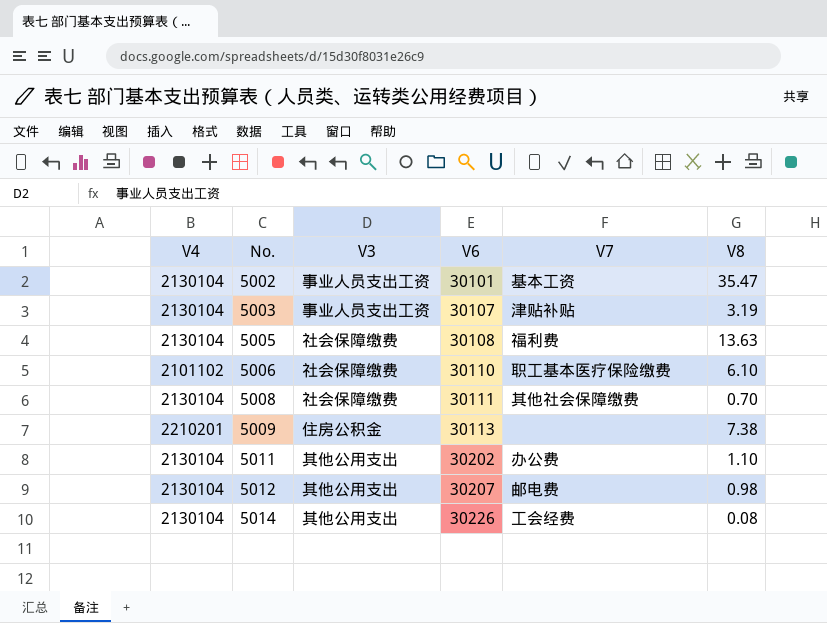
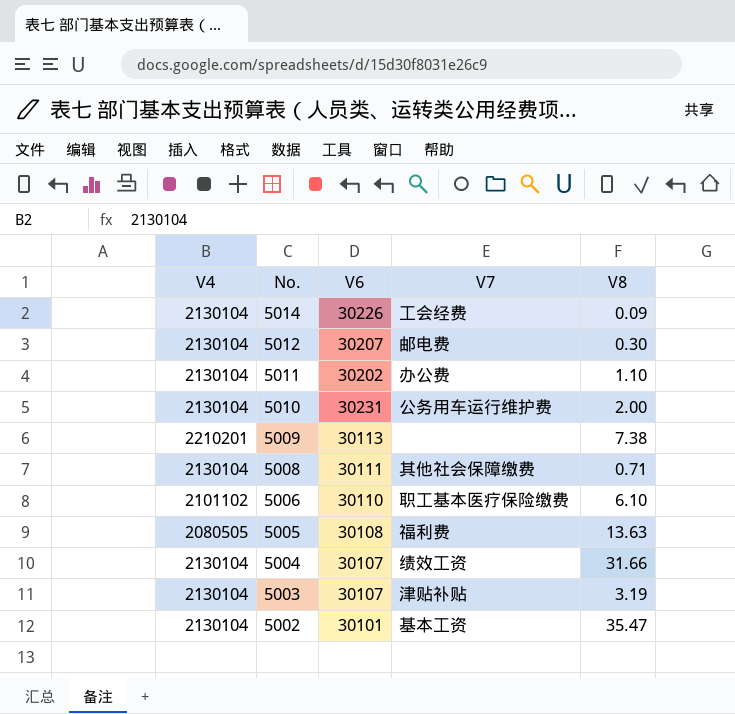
row order: No. ascending -> No. descending
column V3 | position: 3 -> none
5014 | V8: 0.08 -> 0.09
5012 | V8: 0.98 -> 0.30
row 5010: none -> 2130104 | 30231 | 公务用车运行维护费 | 2.00
5008 | V8: 0.70 -> 0.71
5005 | V4: 2130104 -> 2080505
row 5004: none -> 2130104 | 30107 | 绩效工资 | 31.66

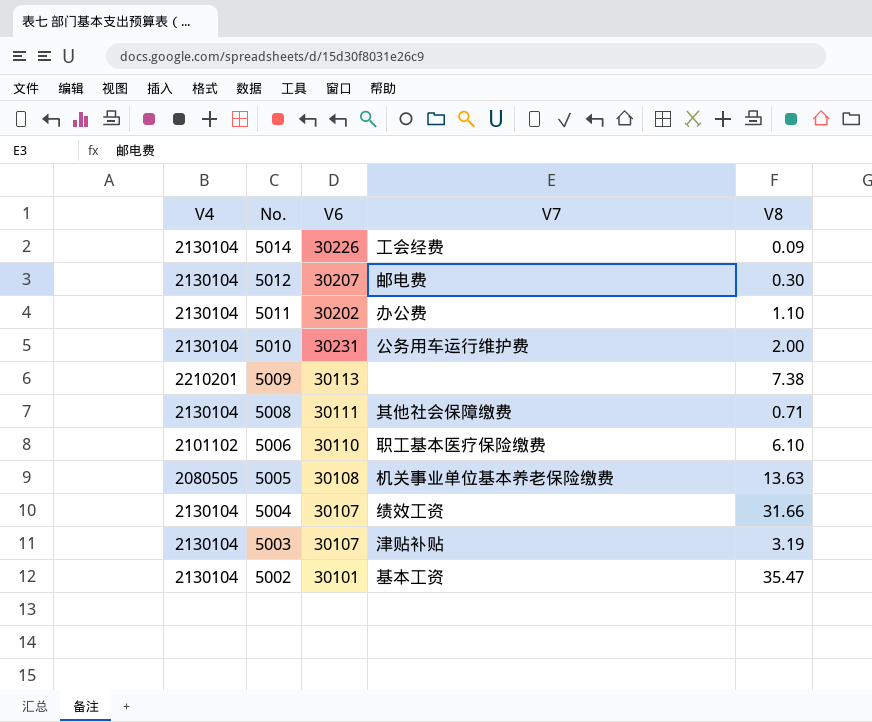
5005 | V7: 福利费 -> 机关事业单位基本养老保险缴费

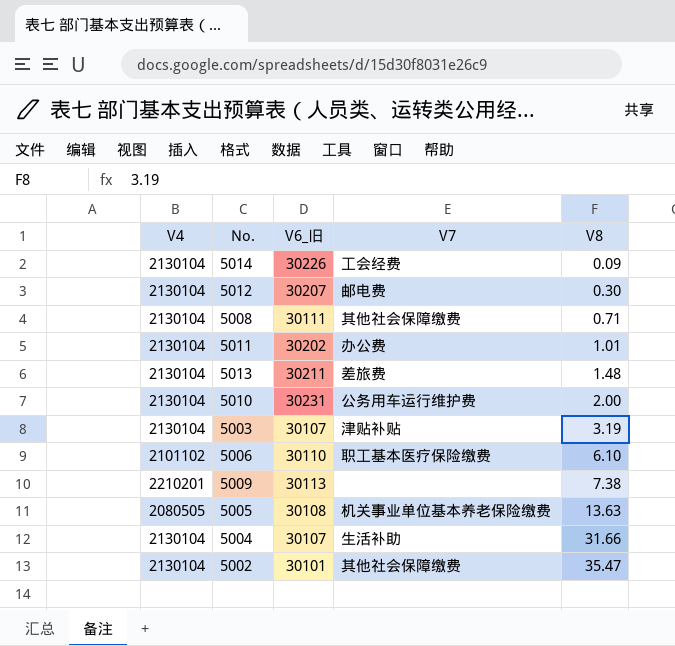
row order: No. descending -> V8 ascending
column name: V6 -> V6_旧
5011 | V8: 1.10 -> 1.01
row 5013: none -> 2130104 | 30211 | 差旅费 | 1.48
5004 | V7: 绩效工资 -> 生活补助
5002 | V7: 基本工资 -> 其他社会保障缴费

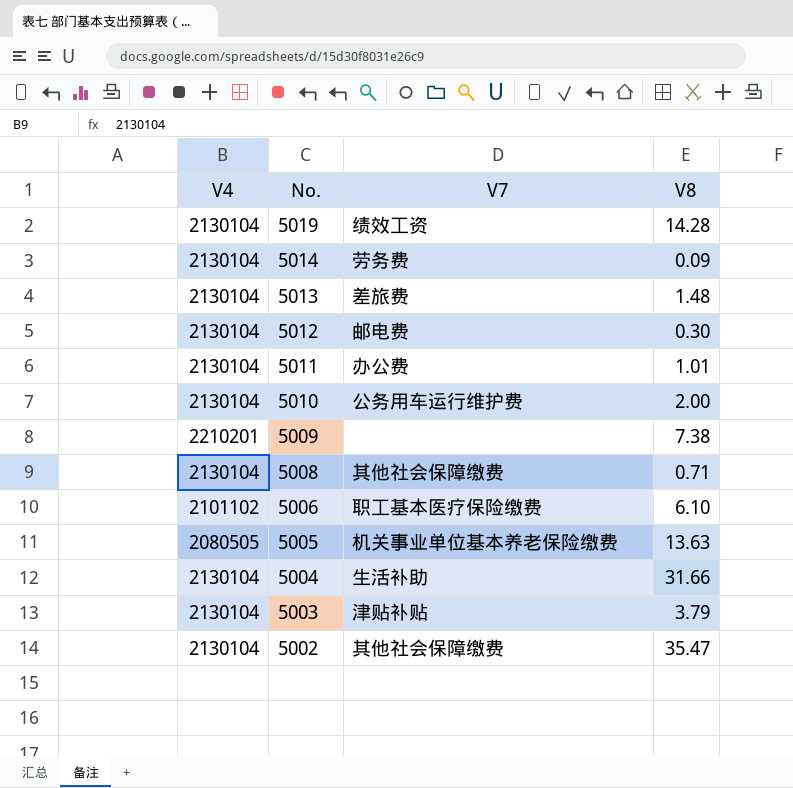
row order: V8 ascending -> No. descending
column V6_旧 | position: 3 -> none
row 5019: none -> 2130104 | 绩效工资 | 14.28
5014 | V7: 工会经费 -> 劳务费
5003 | V8: 3.19 -> 3.79

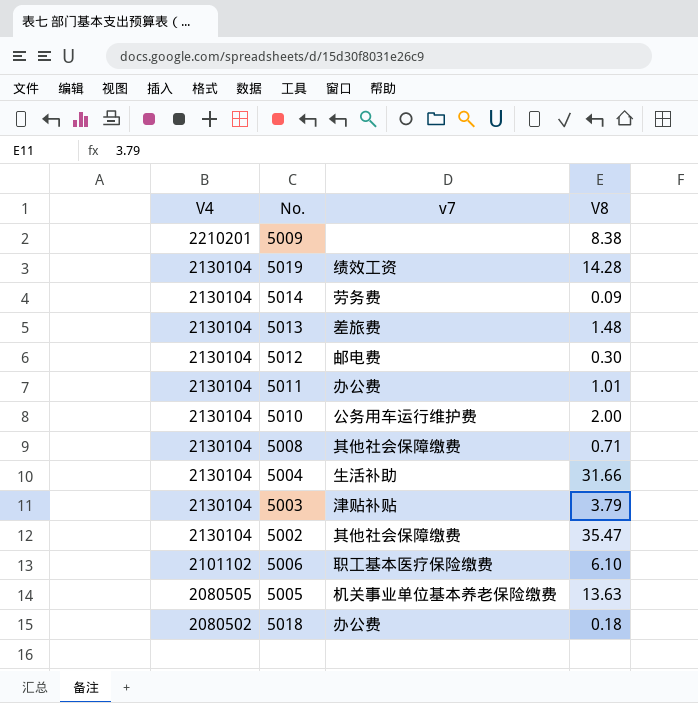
row order: No. descending -> V4 descending
column name: V7 -> v7
5009 | V8: 7.38 -> 8.38
row 5018: none -> 2080502 | 办公费 | 0.18

